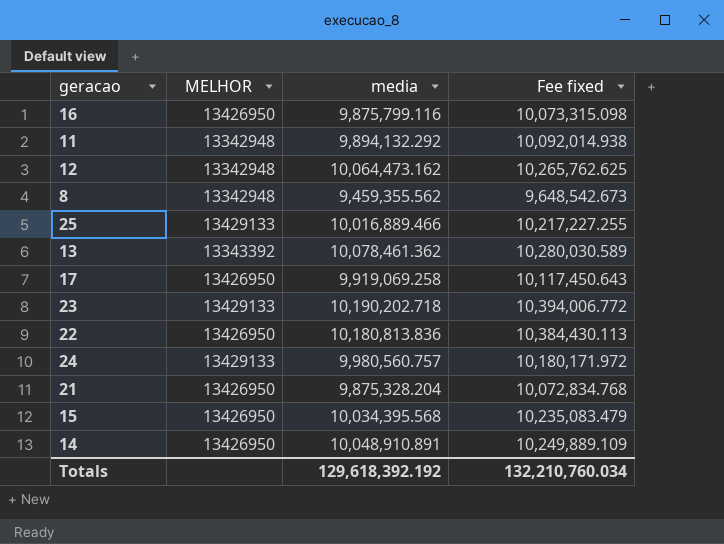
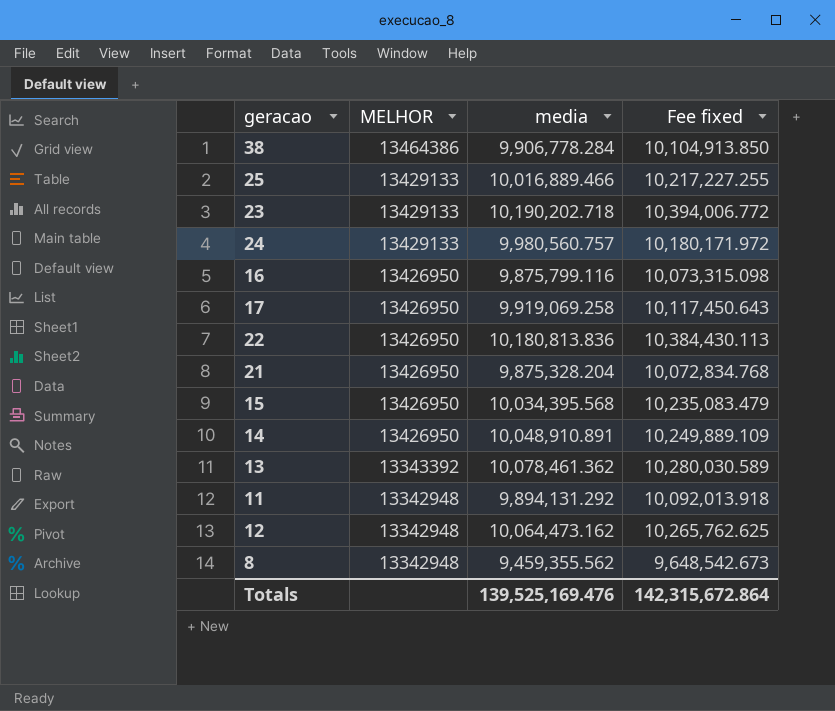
row order: none -> MELHOR descending
row 38: none -> 13464386 | 9,906,778.284 | 10,104,913.850
11 | media: 9,894,132.292 -> 9,894,131.292
11 | Fee fixed: 10,092,014.938 -> 10,092,013.918
Totals | media: 129,618,392.192 -> 139,525,169.476
Totals | Fee fixed: 132,210,760.034 -> 142,315,672.864

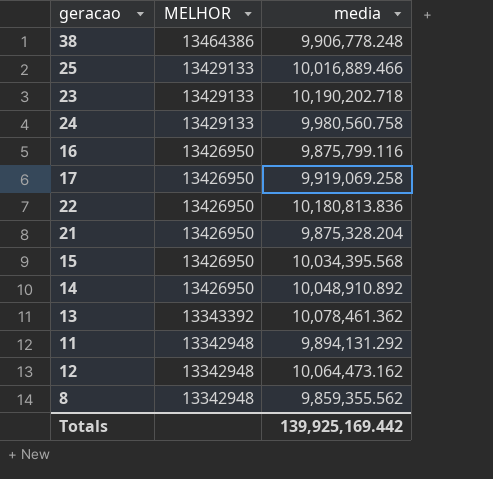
column Fee fixed | formula: [media] * 1.02 -> none
38 | media: 9,906,778.284 -> 9,906,778.248
24 | media: 9,980,560.757 -> 9,980,560.758
14 | media: 10,048,910.891 -> 10,048,910.892
8 | media: 9,459,355.562 -> 9,859,355.562
Totals | media: 139,525,169.476 -> 139,925,169.442

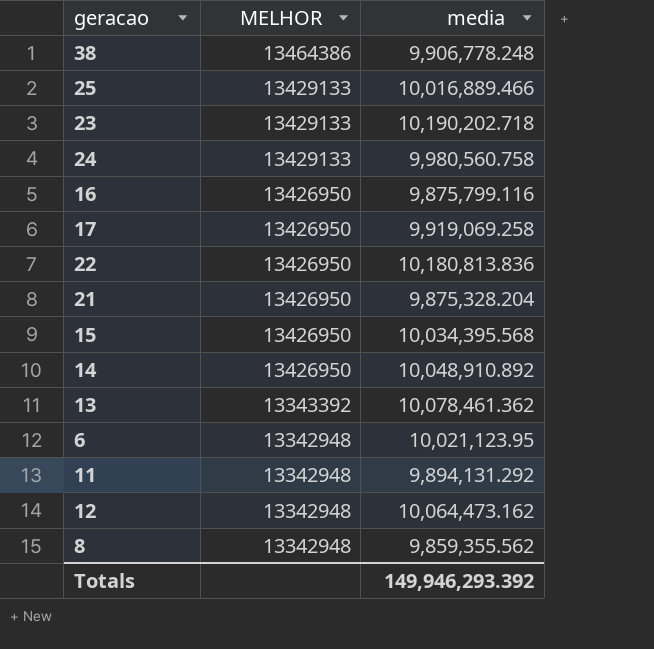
row 6: none -> 13342948 | 10,021,123.95
Totals | media: 139,925,169.442 -> 149,946,293.392

